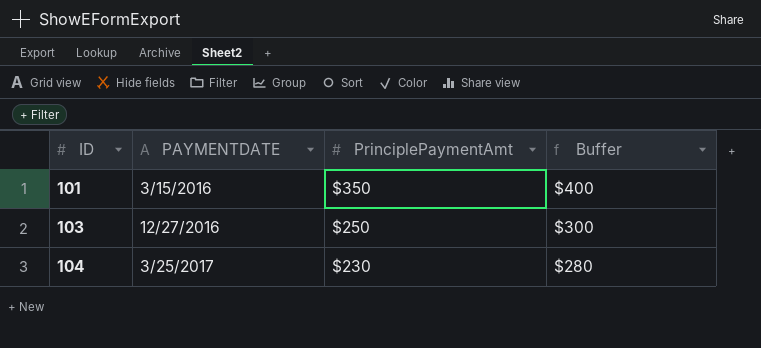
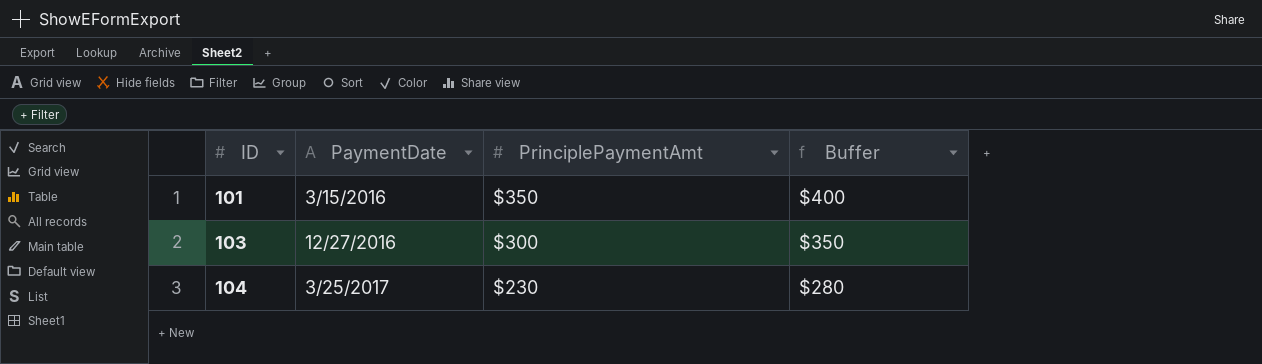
column name: PAYMENTDATE -> PaymentDate
103 | PrinciplePaymentAmt: $250 -> $300
103 | Buffer: $300 -> $350

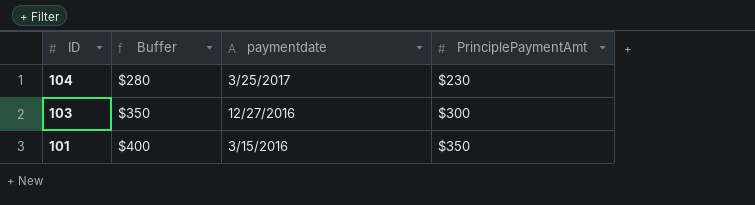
row order: ID ascending -> ID descending
column Buffer | position: 4 -> 2
column name: PaymentDate -> paymentdate

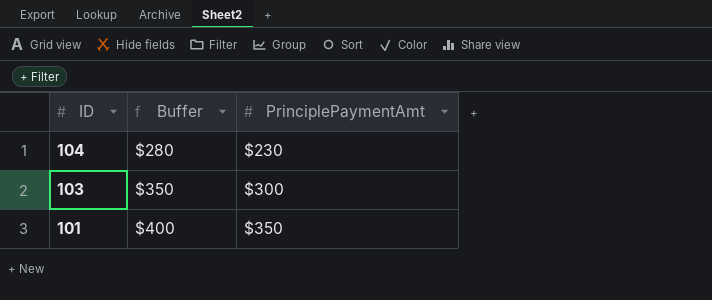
column paymentdate | position: 3 -> none

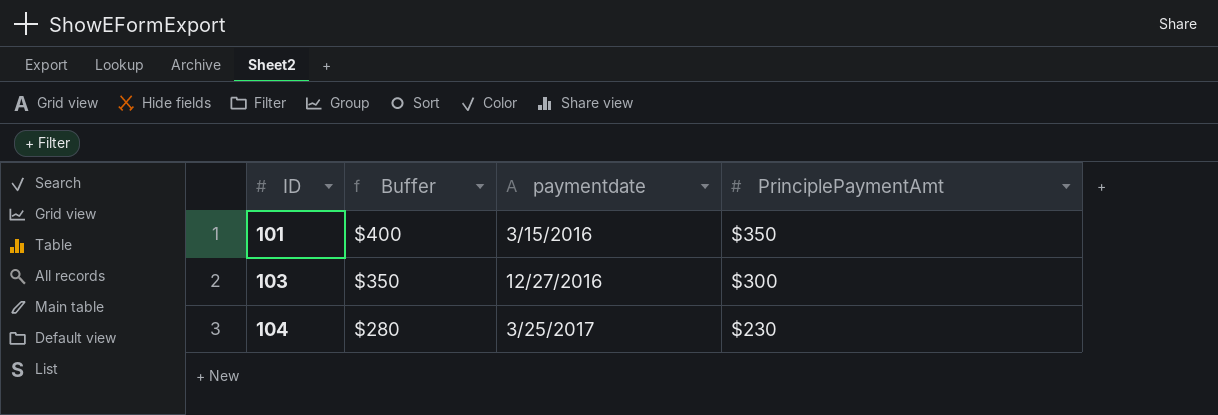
row order: ID descending -> ID ascending
column paymentdate | position: none -> 3

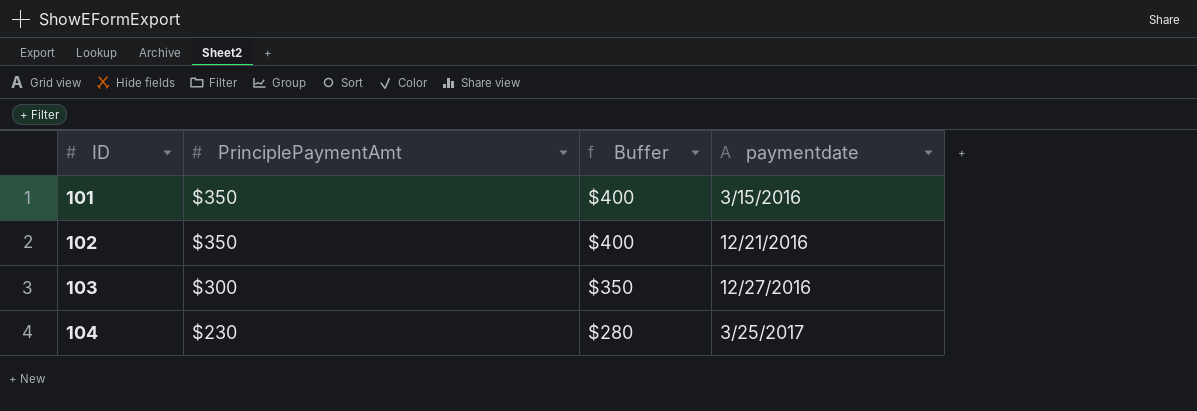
column PrinciplePaymentAmt | position: 4 -> 2
row 102: none -> $350 | $400 | 12/21/2016

